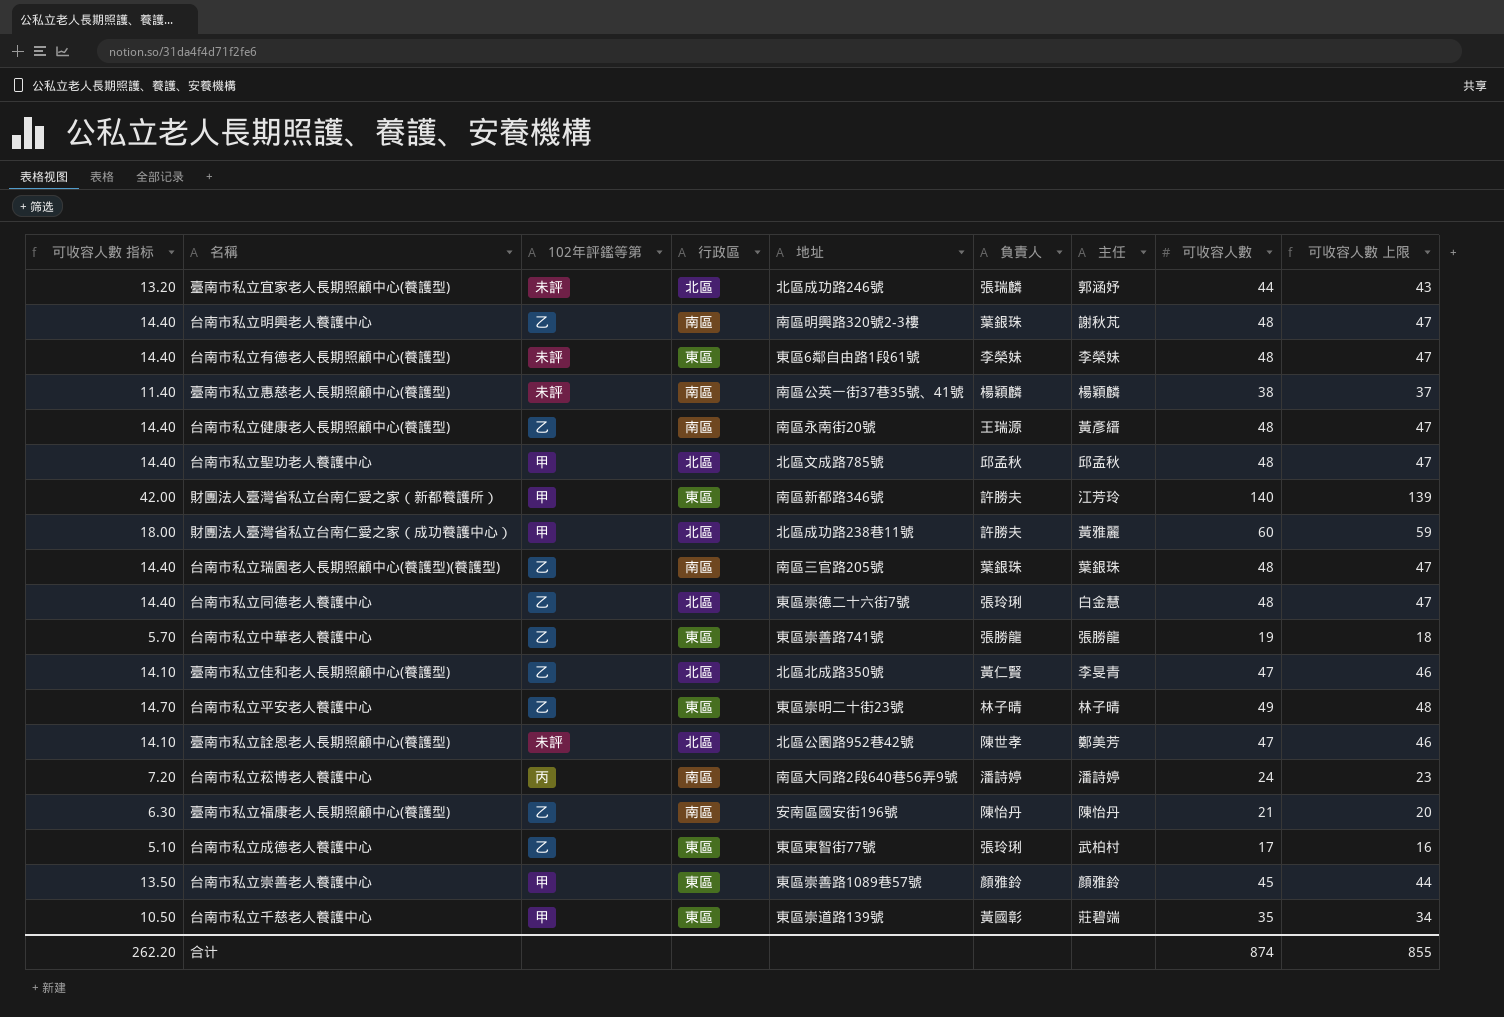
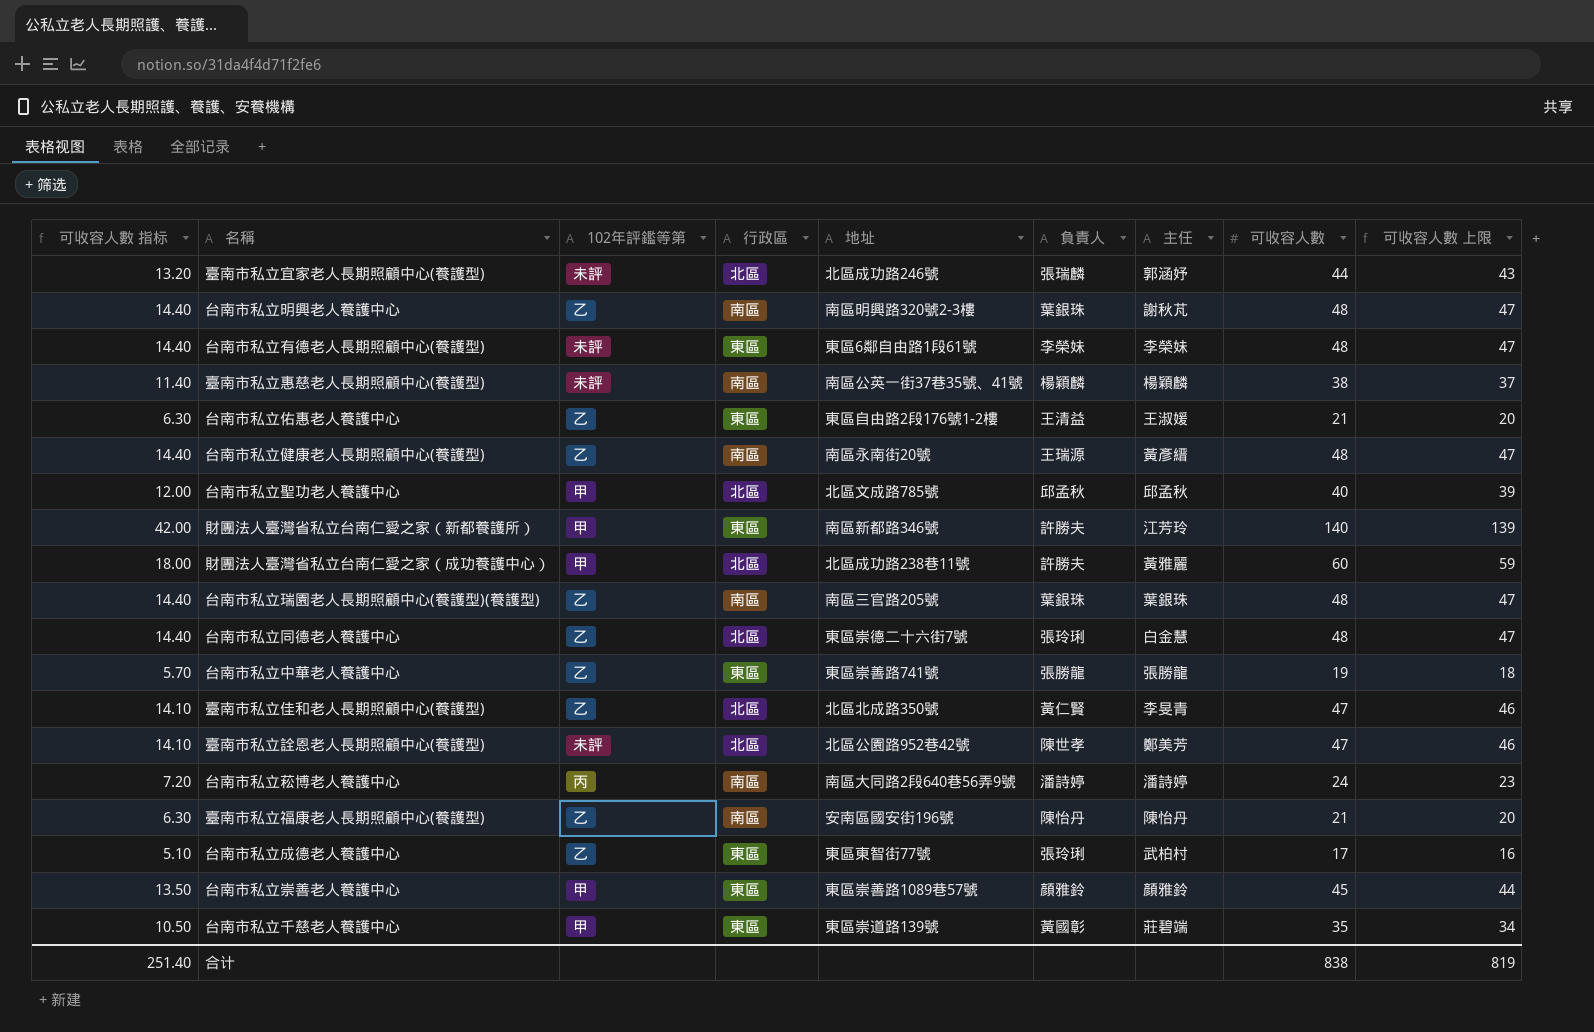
row 台南市私立平安老人養護中心: 14.70 | 乙 | 東區 | 東區崇明二十街23號 | 林子晴 | 林子晴 | 49 | 48 -> none
row 台南市私立佑惠老人養護中心: none -> 6.30 | 乙 | 東區 | 東區自由路2段176號1-2樓 | 王清益 | 王淑媛 | 21 | 20
台南市私立聖功老人養護中心 | 可收容人數 指标: 14.40 -> 12.00
台南市私立聖功老人養護中心 | 可收容人數: 48 -> 40
台南市私立聖功老人養護中心 | 可收容人數 上限: 47 -> 39
合计 | 可收容人數 指标: 262.20 -> 251.40
合计 | 可收容人數: 874 -> 838
合计 | 可收容人數 上限: 855 -> 819

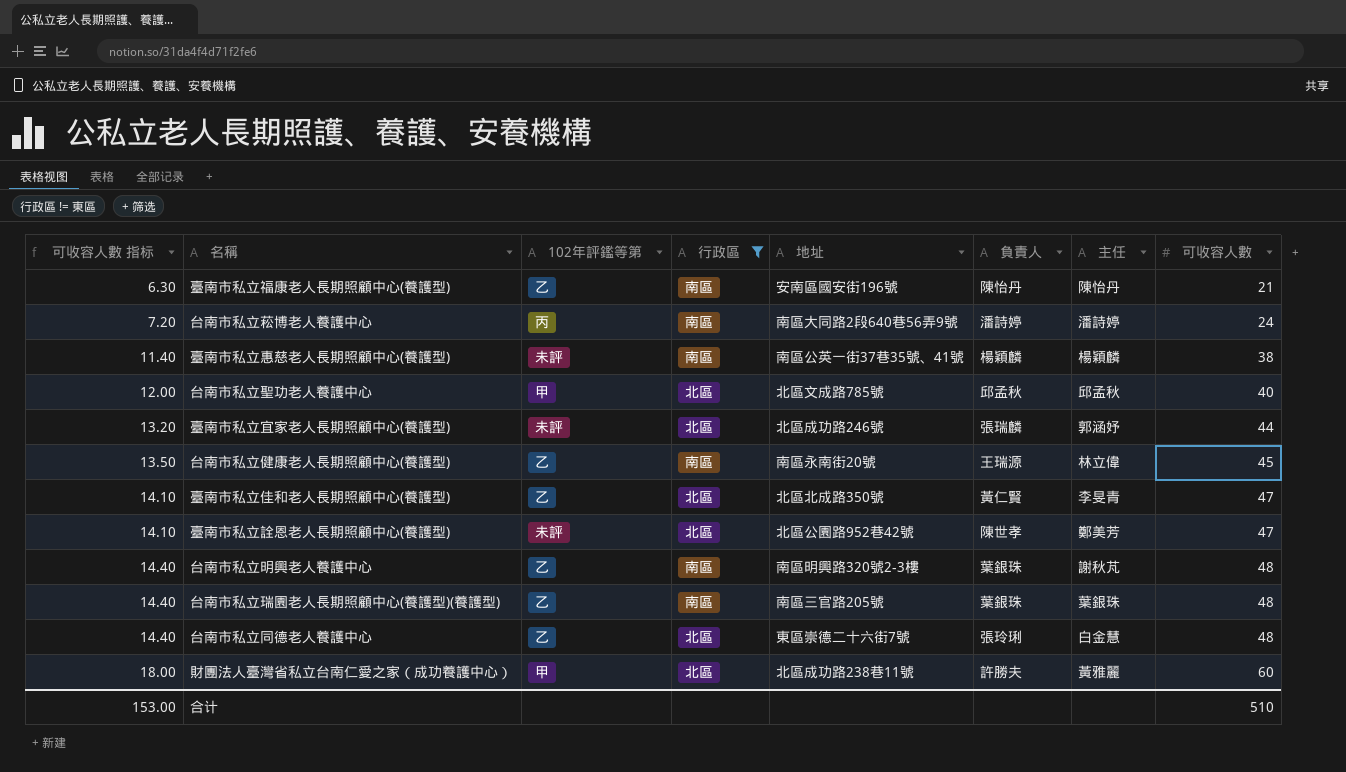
filter: none -> 行政區 != 東區
row order: none -> 可收容人數 指标 ascending
column 可收容人數 上限 | formula: [可收容人數] - 1 -> none
台南市私立健康老人長期照顧中心(養護型) | 可收容人數 指标: 14.40 -> 13.50
台南市私立健康老人長期照顧中心(養護型) | 主任: 黃彥縉 -> 林立偉
台南市私立健康老人長期照顧中心(養護型) | 可收容人數: 48 -> 45
合计 | 可收容人數 指标: 251.40 -> 153.00
合计 | 可收容人數: 838 -> 510

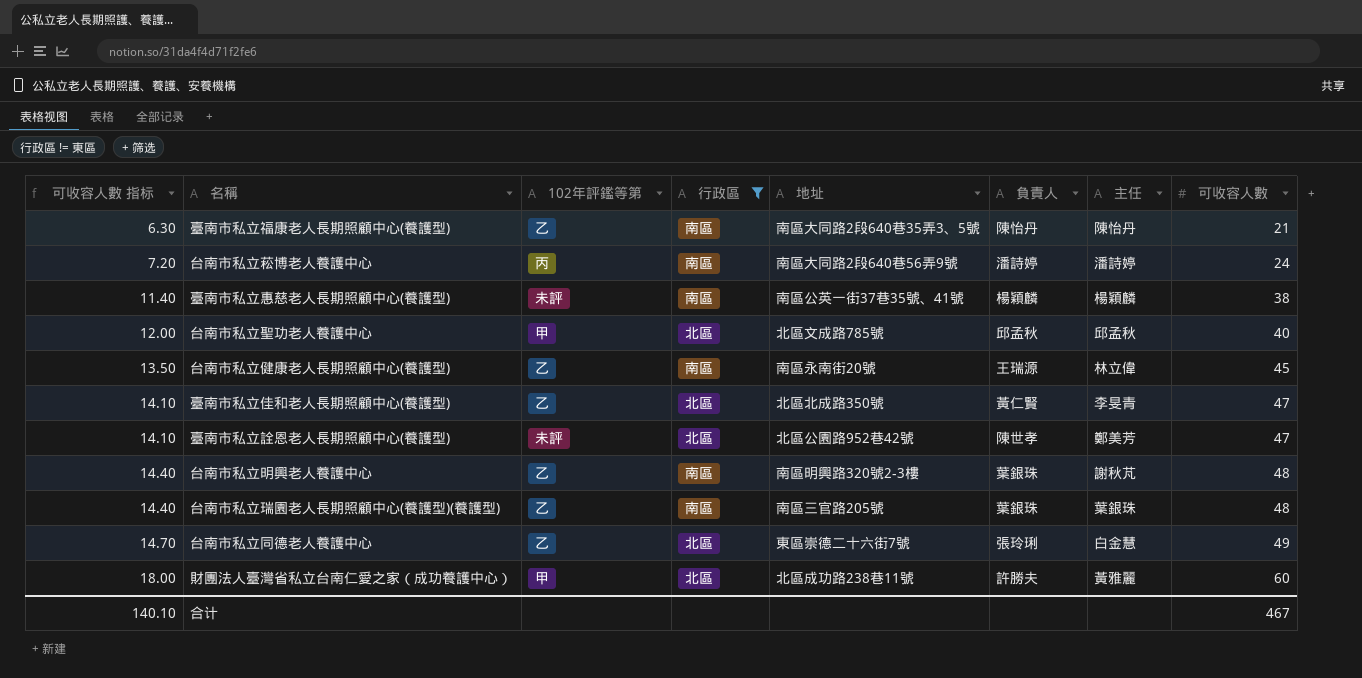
row 臺南市私立宜家老人長期照顧中心(養護型): 13.20 | 未評 | 北區 | 北區成功路246號 | 張瑞麟 | 郭涵妤 | 44 -> none
臺南市私立福康老人長期照顧中心(養護型) | 地址: 安南區國安街196號 -> 南區大同路2段640巷35弄3、5號
台南市私立同德老人養護中心 | 可收容人數 指标: 14.40 -> 14.70
台南市私立同德老人養護中心 | 可收容人數: 48 -> 49
合计 | 可收容人數 指标: 153.00 -> 140.10
合计 | 可收容人數: 510 -> 467

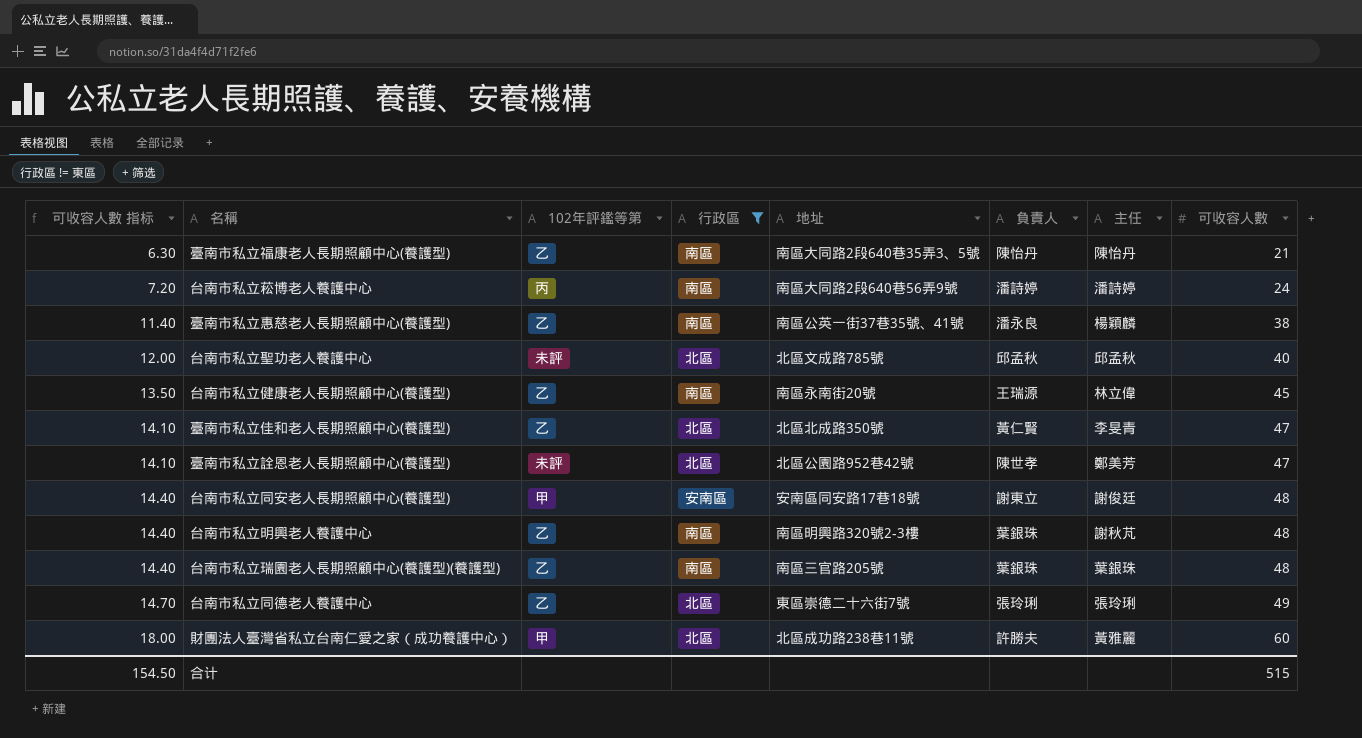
臺南市私立惠慈老人長期照顧中心(養護型) | 102年評鑑等第: 未評 -> 乙
臺南市私立惠慈老人長期照顧中心(養護型) | 負責人: 楊穎麟 -> 潘永良
台南市私立聖功老人養護中心 | 102年評鑑等第: 甲 -> 未評
row 台南市私立同安老人長期照顧中心(養護型): none -> 14.40 | 甲 | 安南區 | 安南區同安路17巷18號 | 謝東立 | 謝俊廷 | 48
台南市私立同德老人養護中心 | 主任: 白金慧 -> 張玲琍
合计 | 可收容人數 指标: 140.10 -> 154.50
合计 | 可收容人數: 467 -> 515

